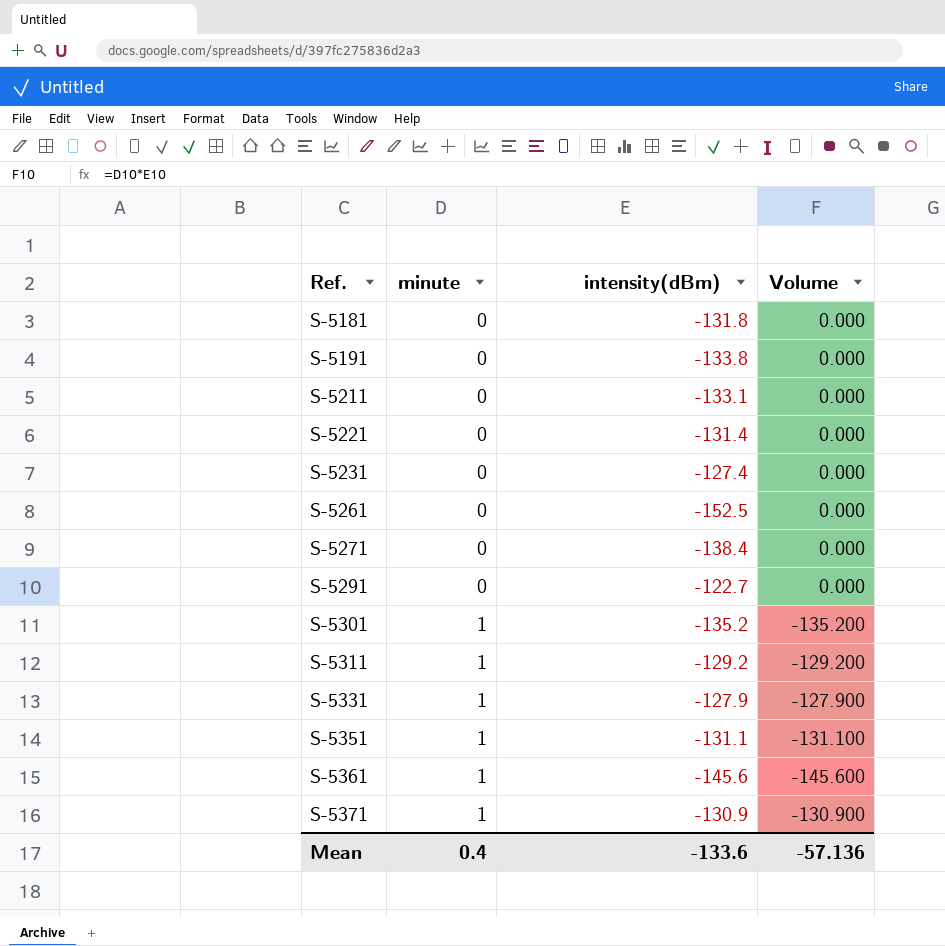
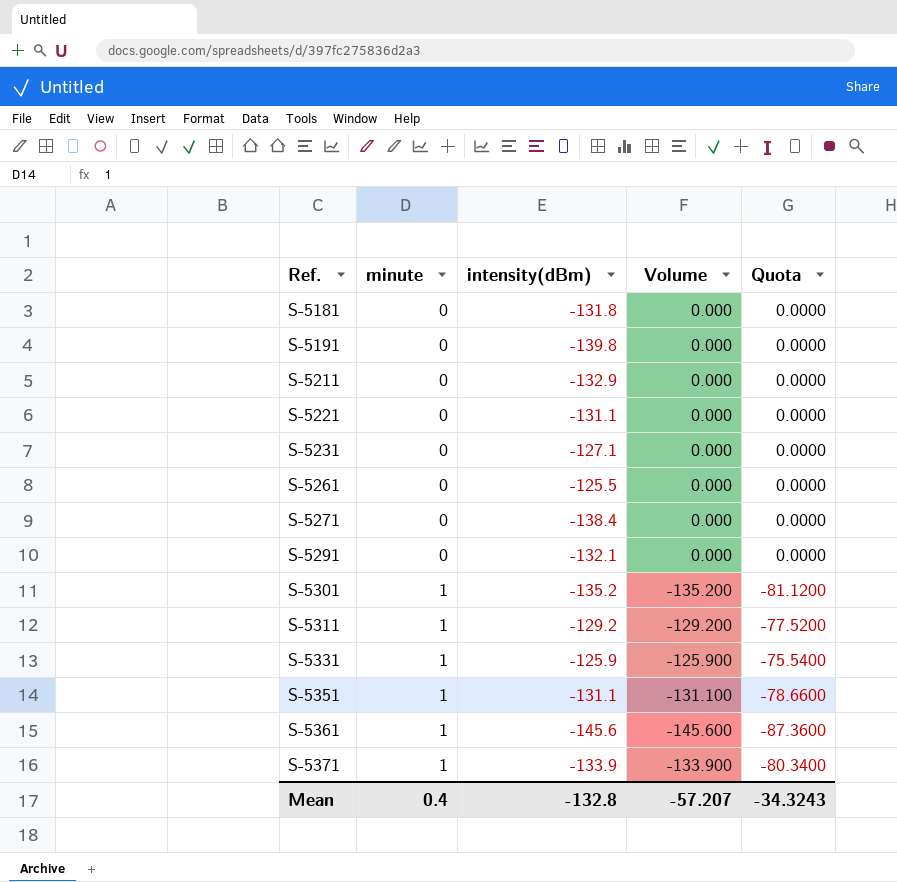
column Quota | formula: none -> [Volume] * 0.6
S-5191 | intensity(dBm): -133.8 -> -139.8
S-5211 | intensity(dBm): -133.1 -> -132.9
S-5221 | intensity(dBm): -131.4 -> -131.1
S-5231 | intensity(dBm): -127.4 -> -127.1
S-5261 | intensity(dBm): -152.5 -> -125.5
S-5291 | intensity(dBm): -122.7 -> -132.1
S-5331 | intensity(dBm): -127.9 -> -125.9
S-5331 | Volume: -127.900 -> -125.900
S-5371 | intensity(dBm): -130.9 -> -133.9
S-5371 | Volume: -130.900 -> -133.900
Mean | intensity(dBm): -133.6 -> -132.8
Mean | Volume: -57.136 -> -57.207

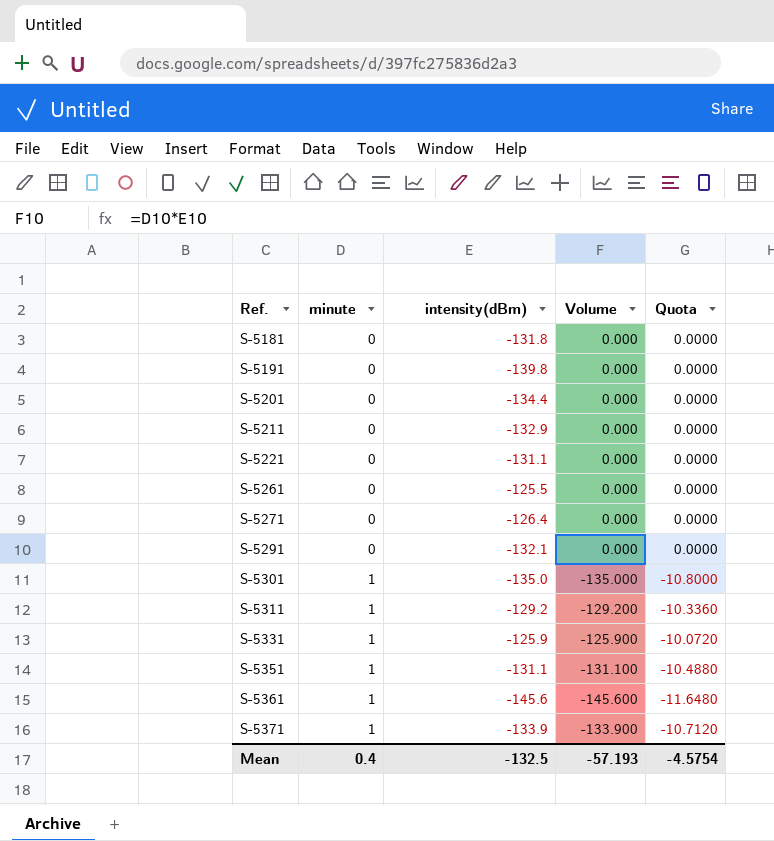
column Quota | formula: [Volume] * 0.6 -> [Volume] * 0.08
row S-5231: 0 | -127.1 | 0.000 | 0.0000 -> none
row S-5201: none -> 0 | -134.4 | 0.000 | 0.0000
S-5271 | intensity(dBm): -138.4 -> -126.4
S-5301 | intensity(dBm): -135.2 -> -135.0
S-5301 | Volume: -135.200 -> -135.000
Mean | intensity(dBm): -132.8 -> -132.5
Mean | Volume: -57.207 -> -57.193
Mean | Quota: -34.3243 -> -4.5754

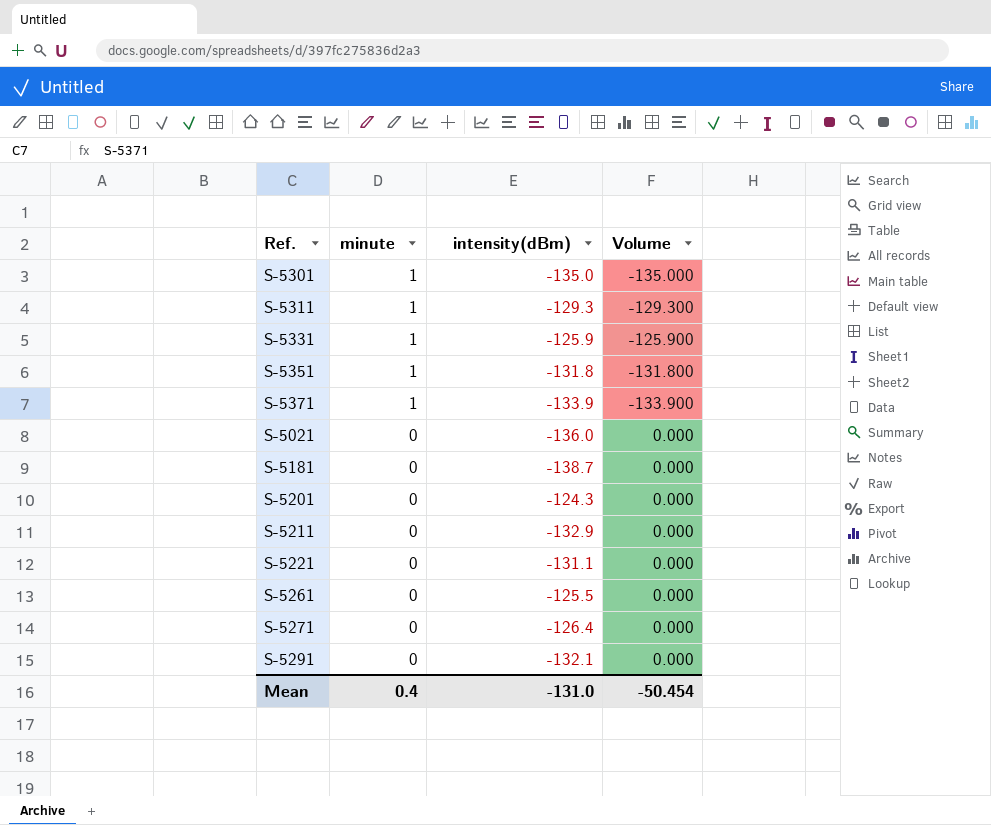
row order: Ref. ascending -> minute descending
column Quota | formula: [Volume] * 0.08 -> none
row S-5191: 0 | -139.8 | 0.000 | 0.0000 -> none
row S-5361: 1 | -145.6 | -145.600 | -11.6480 -> none
S-5311 | intensity(dBm): -129.2 -> -129.3
S-5311 | Volume: -129.200 -> -129.300
S-5351 | intensity(dBm): -131.1 -> -131.8
S-5351 | Volume: -131.100 -> -131.800
row S-5021: none -> 0 | -136.0 | 0.000
S-5181 | intensity(dBm): -131.8 -> -138.7
S-5201 | intensity(dBm): -134.4 -> -124.3
Mean | intensity(dBm): -132.5 -> -131.0
Mean | Volume: -57.193 -> -50.454

